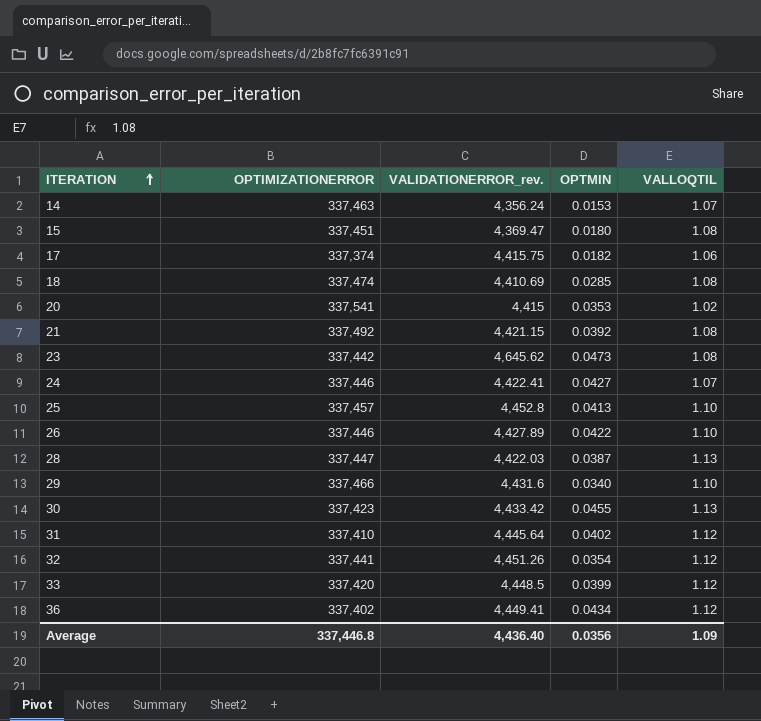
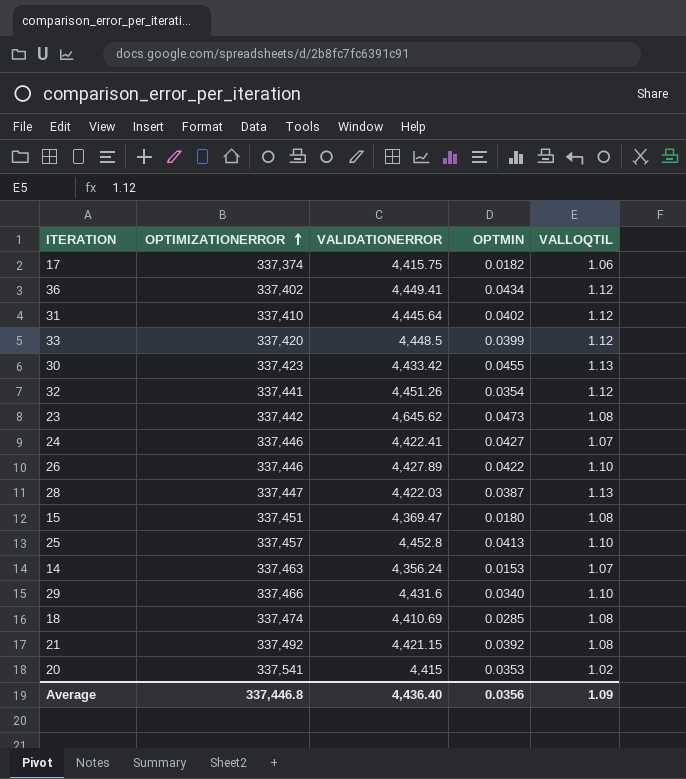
row order: ITERATION ascending -> OPTIMIZATIONERROR ascending
column name: VALIDATIONERROR_rev. -> VALIDATIONERROR

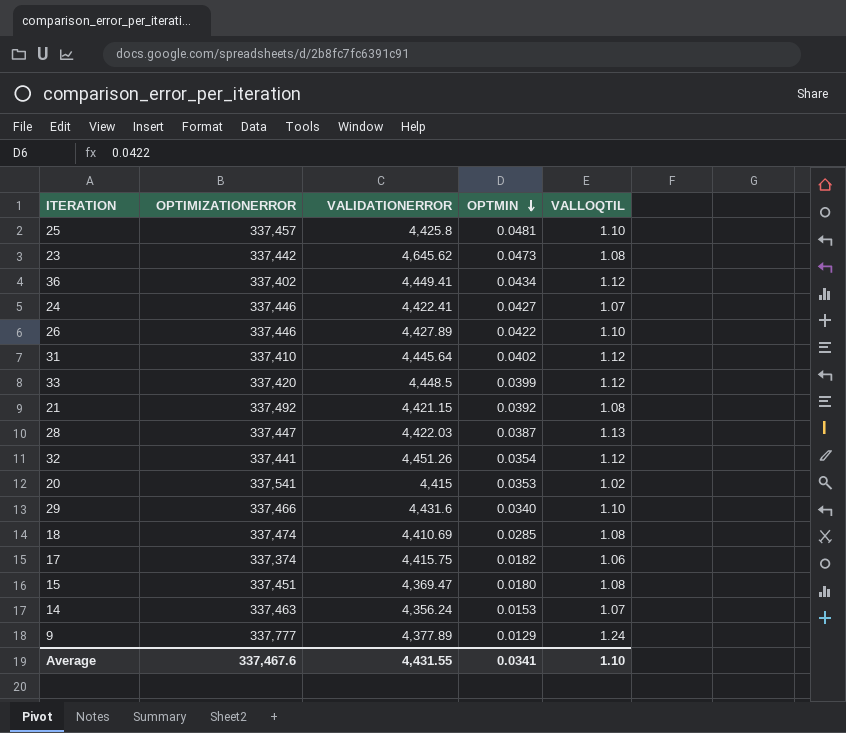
row order: OPTIMIZATIONERROR ascending -> OPTMIN descending
row 30: 337,423 | 4,433.42 | 0.0455 | 1.13 -> none
25 | VALIDATIONERROR: 4,452.8 -> 4,425.8
25 | OPTMIN: 0.0413 -> 0.0481
row 9: none -> 337,777 | 4,377.89 | 0.0129 | 1.24
Average | OPTIMIZATIONERROR: 337,446.8 -> 337,467.6
Average | VALIDATIONERROR: 4,436.40 -> 4,431.55
Average | OPTMIN: 0.0356 -> 0.0341
Average | VALLOQTIL: 1.09 -> 1.10

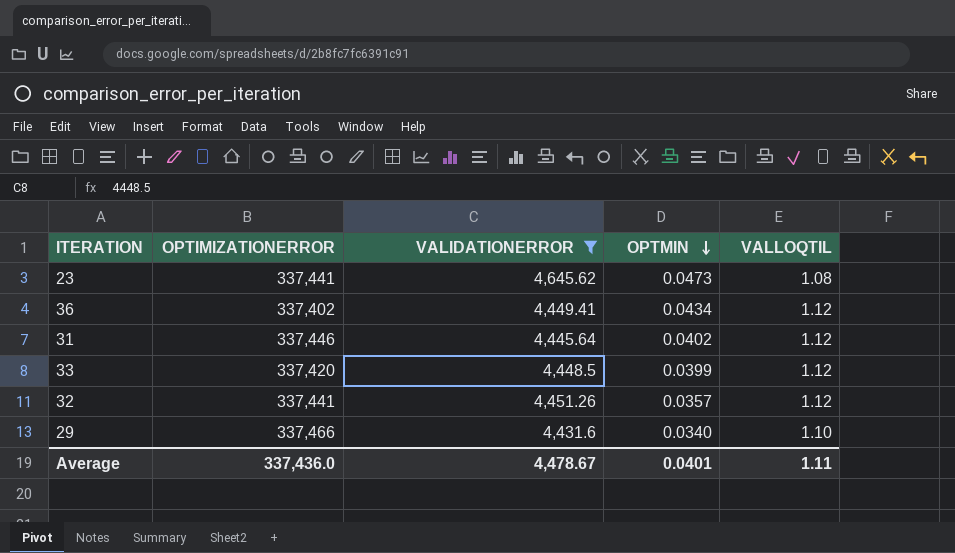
filter: none -> VALIDATIONERROR >= 4,431.6
23 | OPTIMIZATIONERROR: 337,442 -> 337,441
31 | OPTIMIZATIONERROR: 337,410 -> 337,446
32 | OPTMIN: 0.0354 -> 0.0357
Average | OPTIMIZATIONERROR: 337,467.6 -> 337,436.0
Average | VALIDATIONERROR: 4,431.55 -> 4,478.67
Average | OPTMIN: 0.0341 -> 0.0401
Average | VALLOQTIL: 1.10 -> 1.11

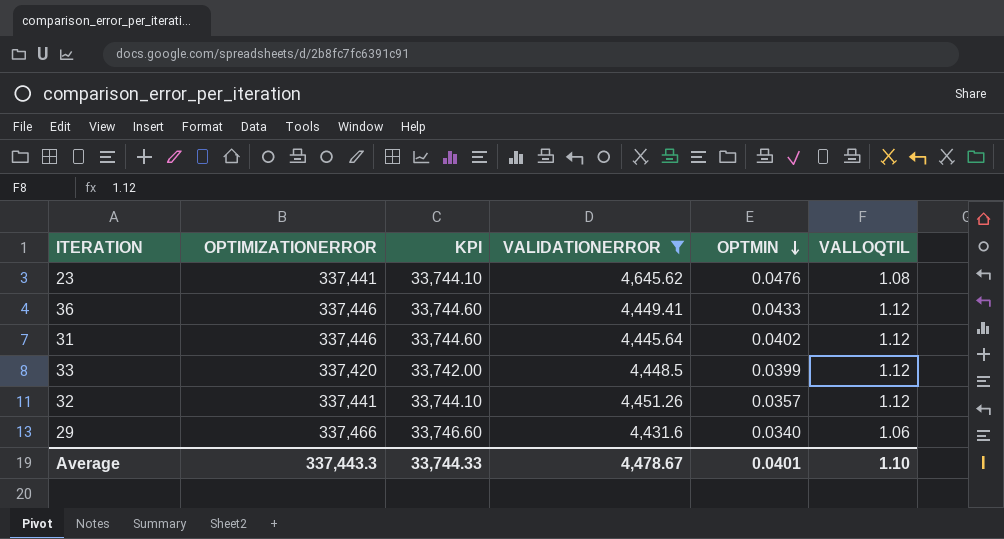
column KPI | formula: none -> [OPTIMIZATIONERROR] * 0.1
23 | OPTMIN: 0.0473 -> 0.0476
36 | OPTIMIZATIONERROR: 337,402 -> 337,446
36 | OPTMIN: 0.0434 -> 0.0433
29 | VALLOQTIL: 1.10 -> 1.06
Average | OPTIMIZATIONERROR: 337,436.0 -> 337,443.3
Average | VALLOQTIL: 1.11 -> 1.10

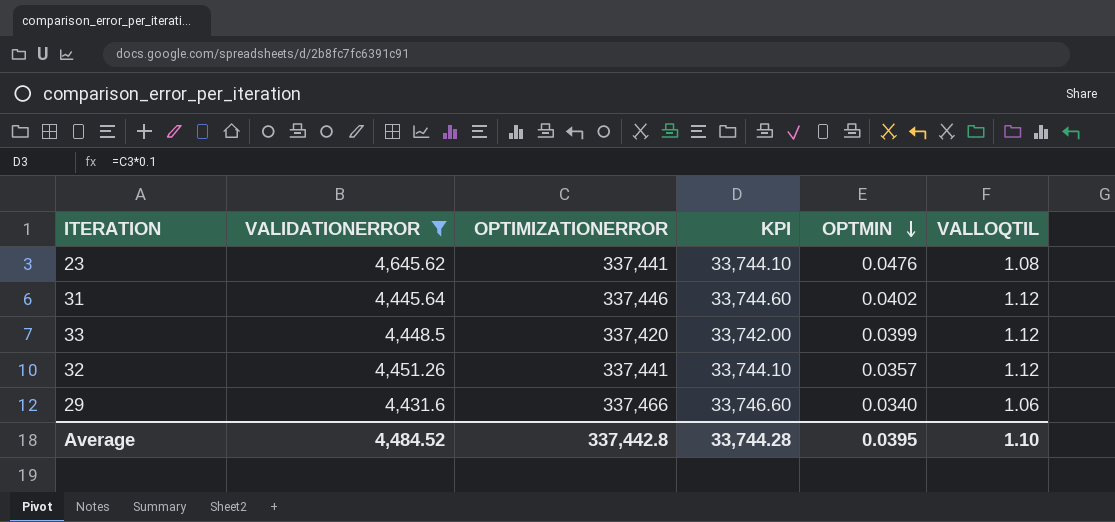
column VALIDATIONERROR | position: 4 -> 2
row 36: 337,446 | 33,744.60 | 4,449.41 | 0.0433 | 1.12 -> none
Average | VALIDATIONERROR: 4,478.67 -> 4,484.52
Average | OPTIMIZATIONERROR: 337,443.3 -> 337,442.8
Average | KPI: 33,744.33 -> 33,744.28
Average | OPTMIN: 0.0401 -> 0.0395

